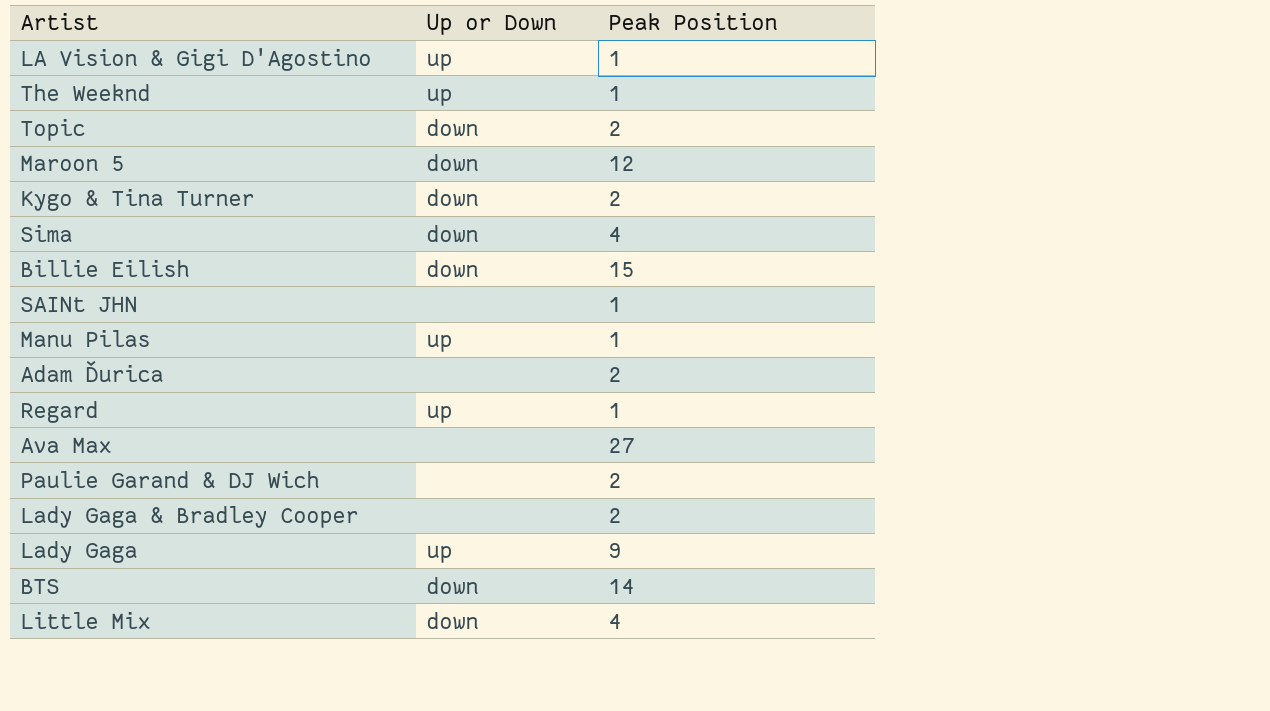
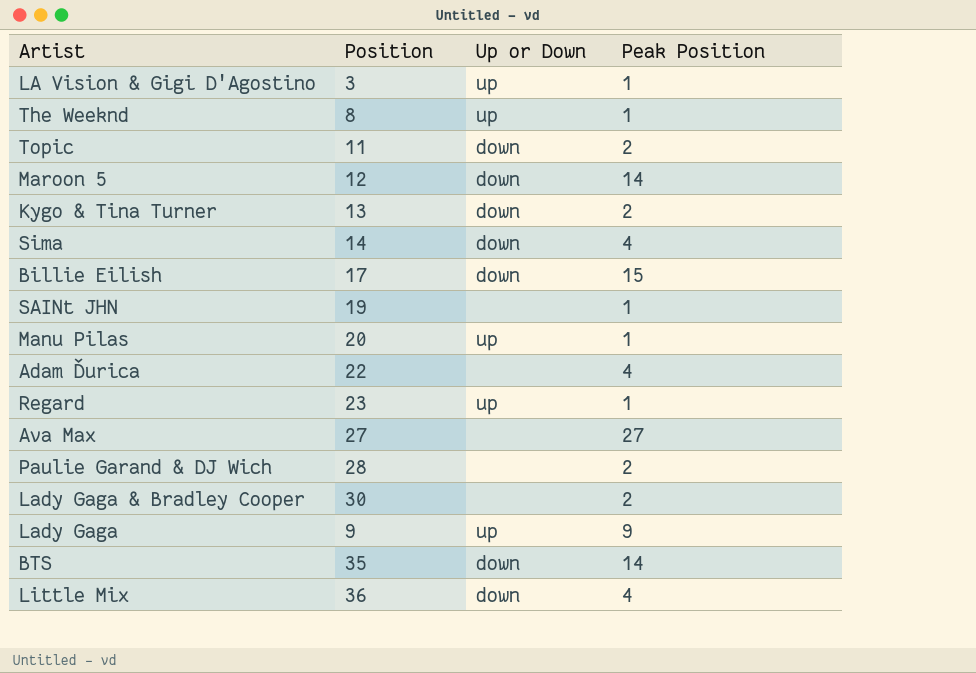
column Position | position: none -> 2
Maroon 5 | Peak Position: 12 -> 14
Adam Ďurica | Peak Position: 2 -> 4

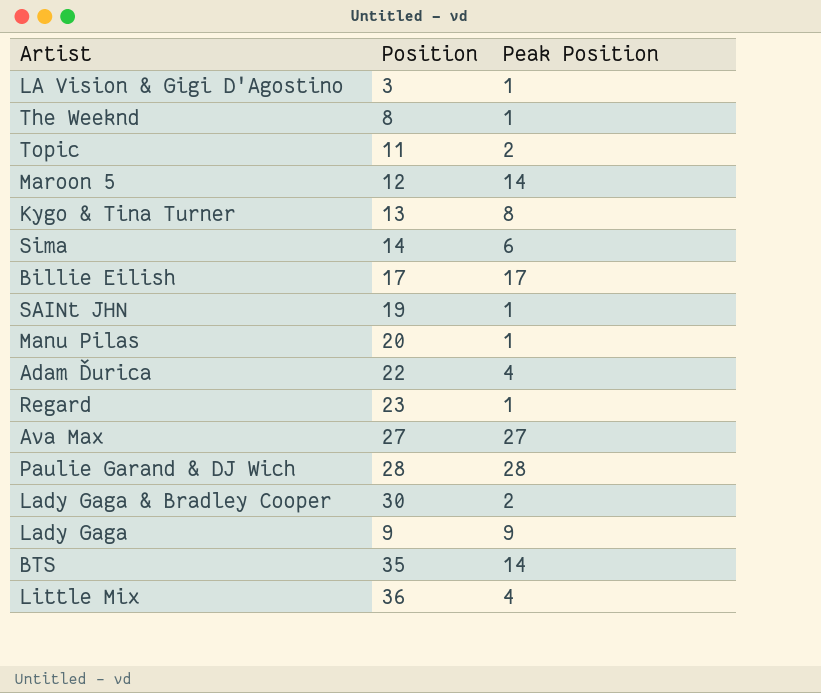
column Up or Down | position: 3 -> none
Kygo & Tina Turner | Peak Position: 2 -> 8
Sima | Peak Position: 4 -> 6
Billie Eilish | Peak Position: 15 -> 17
Paulie Garand & DJ Wich | Peak Position: 2 -> 28

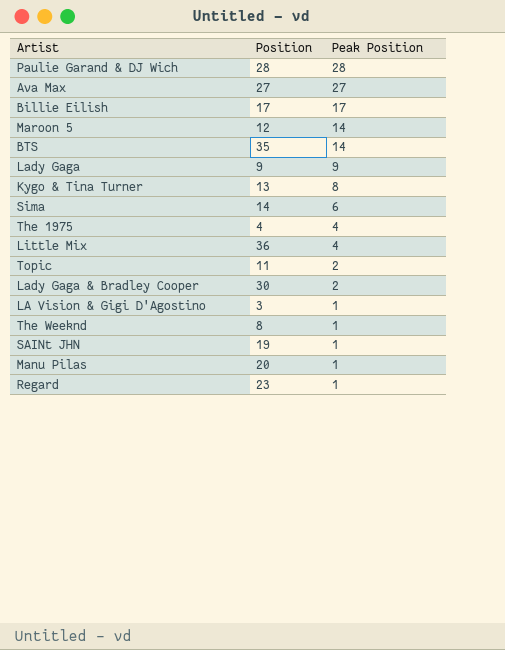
row order: none -> Peak Position descending
row Adam Ďurica: 22 | 4 -> none
row The 1975: none -> 4 | 4

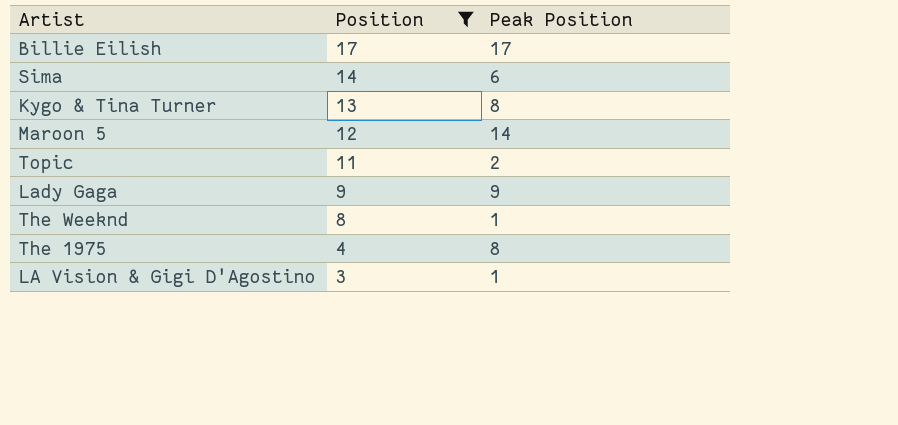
filter: none -> Position <= 17
row order: Peak Position descending -> Position descending
The 1975 | Peak Position: 4 -> 8

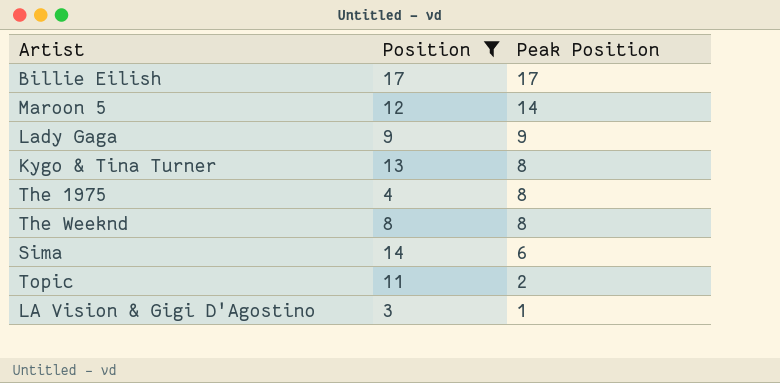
row order: Position descending -> Peak Position descending
The Weeknd | Peak Position: 1 -> 8

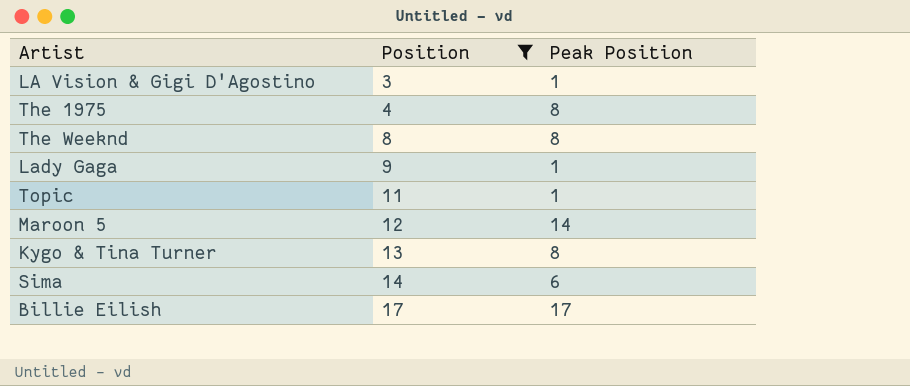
row order: Peak Position descending -> Position ascending
Lady Gaga | Peak Position: 9 -> 1
Topic | Peak Position: 2 -> 1

